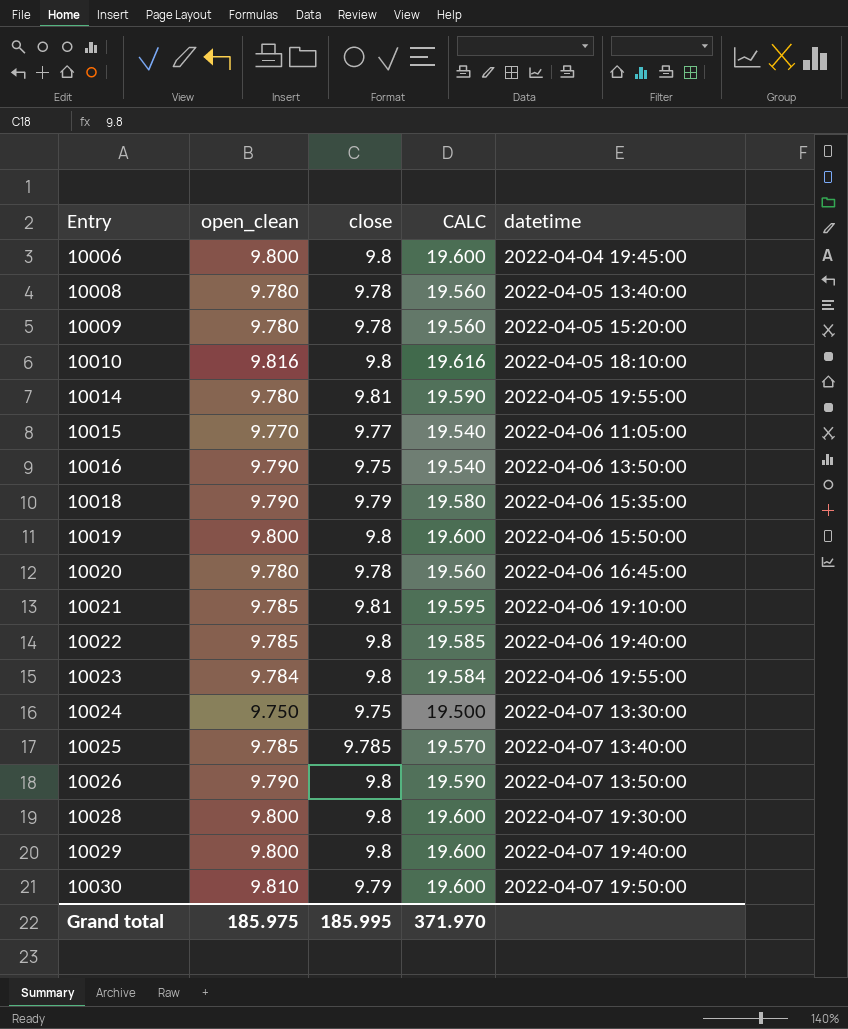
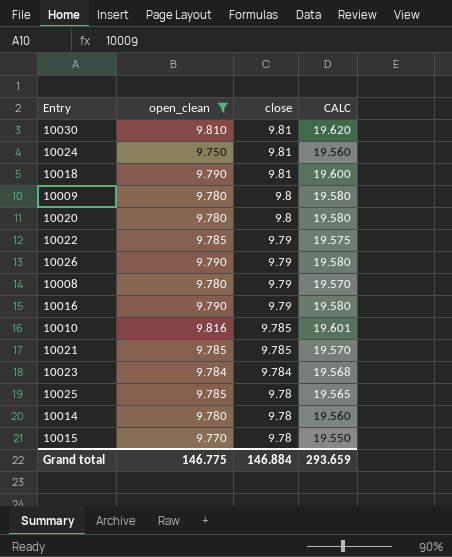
filter: none -> open_clean != 9.800
row order: Entry ascending -> close descending
column datetime | position: 5 -> none
10030 | close: 9.79 -> 9.81
10030 | CALC: 19.600 -> 19.620
10024 | close: 9.75 -> 9.81
10024 | CALC: 19.500 -> 19.560
10018 | close: 9.79 -> 9.81
10018 | CALC: 19.580 -> 19.600
10009 | close: 9.78 -> 9.8
10009 | CALC: 19.560 -> 19.580
10020 | close: 9.78 -> 9.8
10020 | CALC: 19.560 -> 19.580
10022 | close: 9.8 -> 9.79
10022 | CALC: 19.585 -> 19.575
10026 | close: 9.8 -> 9.79
10026 | CALC: 19.590 -> 19.580
10008 | close: 9.78 -> 9.79
10008 | CALC: 19.560 -> 19.570
10016 | close: 9.75 -> 9.79
10016 | CALC: 19.540 -> 19.580
10010 | close: 9.8 -> 9.785
10010 | CALC: 19.616 -> 19.601
10021 | close: 9.81 -> 9.785
10021 | CALC: 19.595 -> 19.570
10023 | close: 9.8 -> 9.784
10023 | CALC: 19.584 -> 19.568
10025 | close: 9.785 -> 9.78
10025 | CALC: 19.570 -> 19.565
10014 | close: 9.81 -> 9.78
10014 | CALC: 19.590 -> 19.560
10015 | close: 9.77 -> 9.78
10015 | CALC: 19.540 -> 19.550
Grand total | open_clean: 185.975 -> 146.775
Grand total | close: 185.995 -> 146.884
Grand total | CALC: 371.970 -> 293.659

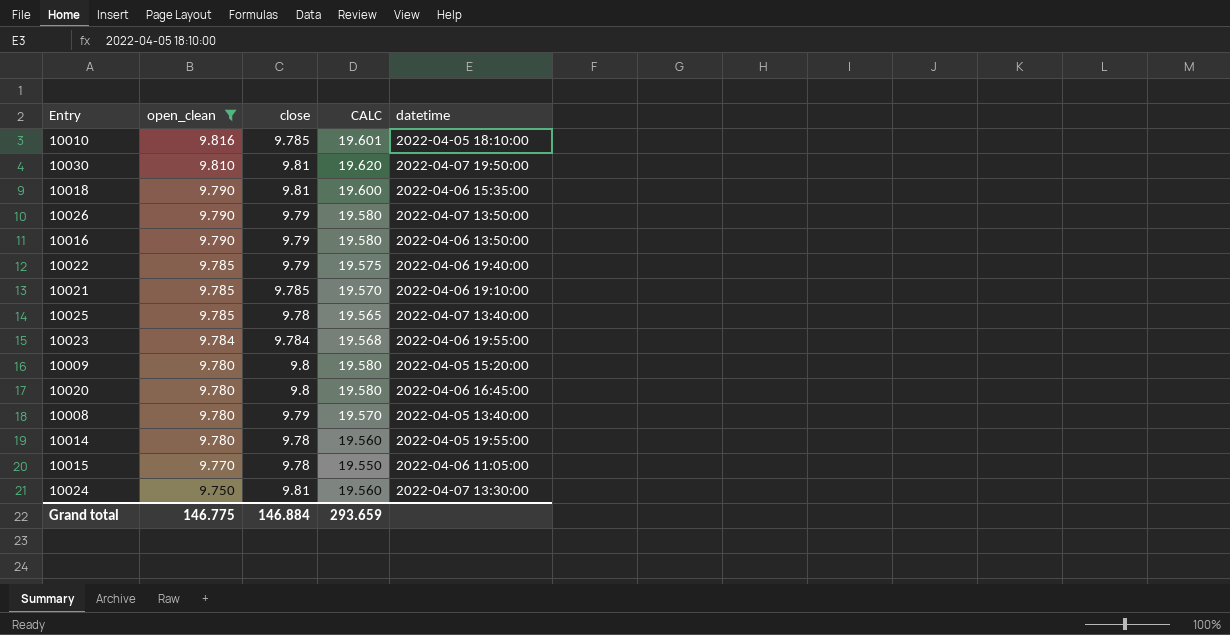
row order: close descending -> open_clean descending
column datetime | position: none -> 5

